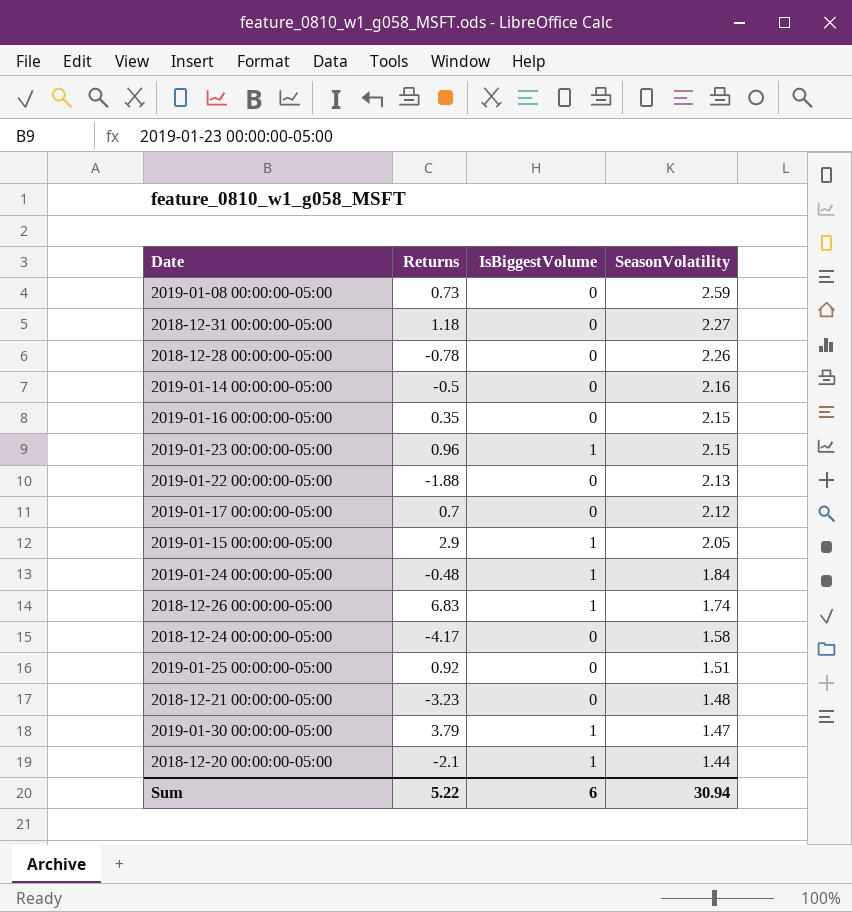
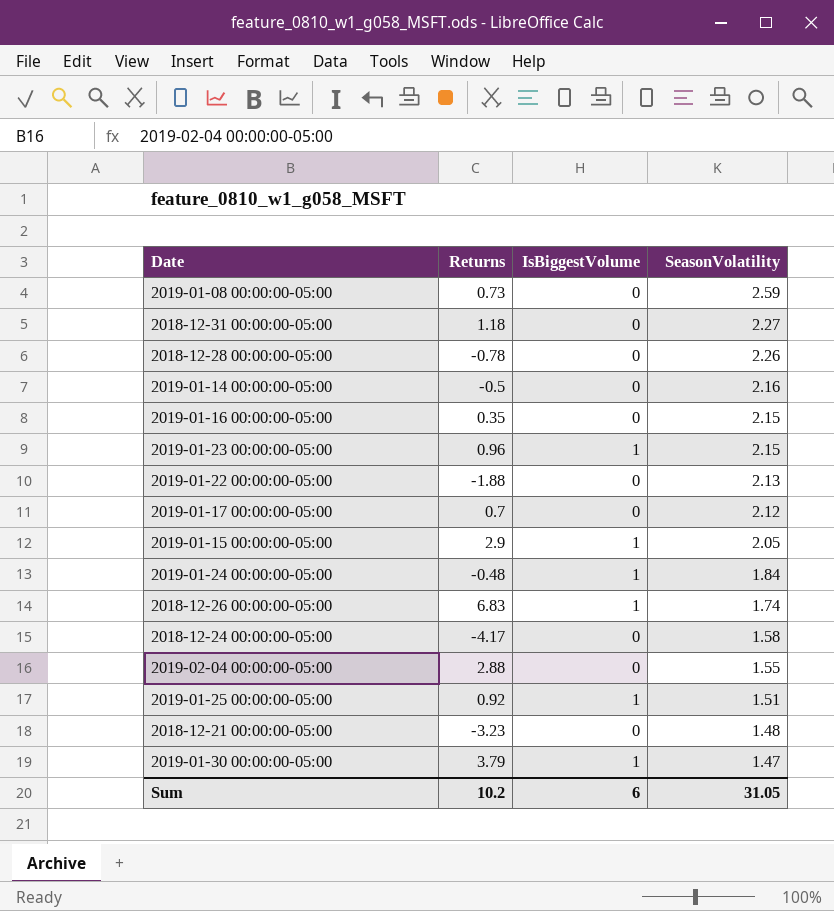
row 2018-12-20 00:00:00-05:00: -2.1 | 1 | 1.44 -> none
row 2019-02-04 00:00:00-05:00: none -> 2.88 | 0 | 1.55
2019-01-25 00:00:00-05:00 | IsBiggestVolume: 0 -> 1
Sum | Returns: 5.22 -> 10.2
Sum | SeasonVolatility: 30.94 -> 31.05

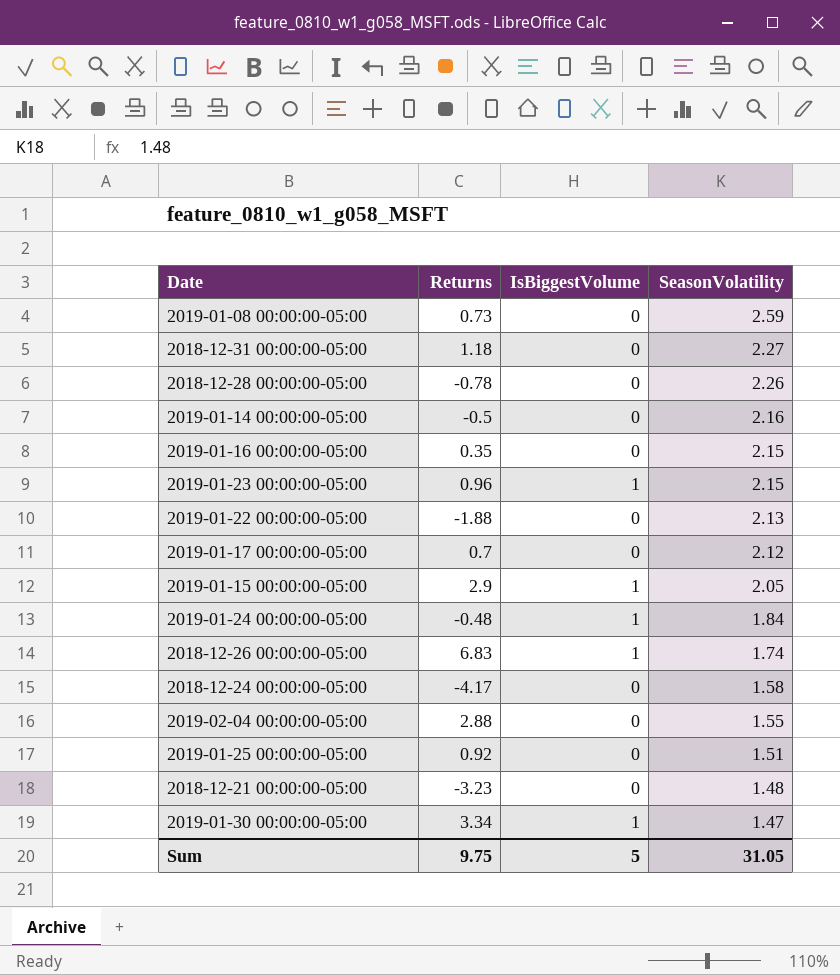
2019-01-25 00:00:00-05:00 | IsBiggestVolume: 1 -> 0
2019-01-30 00:00:00-05:00 | Returns: 3.79 -> 3.34
Sum | Returns: 10.2 -> 9.75
Sum | IsBiggestVolume: 6 -> 5

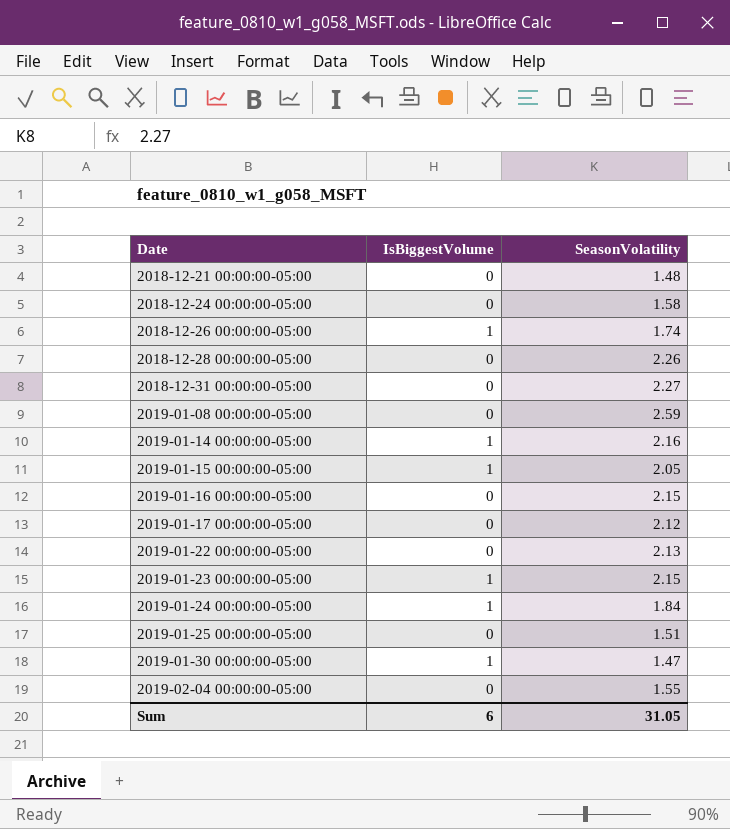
row order: SeasonVolatility descending -> Date ascending
column Returns | position: 2 -> none
2019-01-14 00:00:00-05:00 | IsBiggestVolume: 0 -> 1
Sum | IsBiggestVolume: 5 -> 6

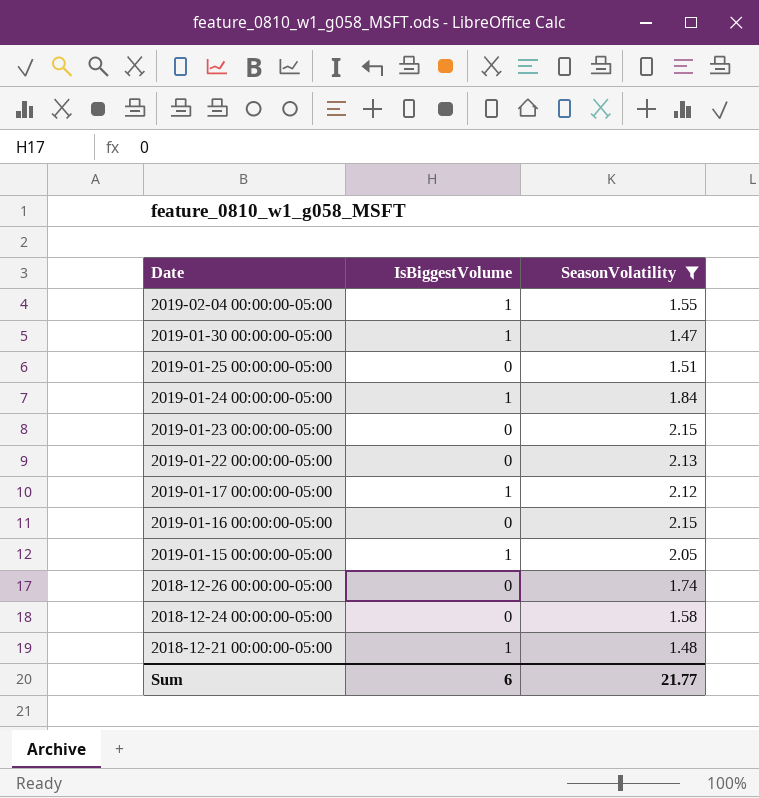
filter: none -> SeasonVolatility <= 2.15
row order: Date ascending -> Date descending
2019-02-04 00:00:00-05:00 | IsBiggestVolume: 0 -> 1
2019-01-23 00:00:00-05:00 | IsBiggestVolume: 1 -> 0
2019-01-17 00:00:00-05:00 | IsBiggestVolume: 0 -> 1
2018-12-26 00:00:00-05:00 | IsBiggestVolume: 1 -> 0
2018-12-21 00:00:00-05:00 | IsBiggestVolume: 0 -> 1
Sum | SeasonVolatility: 31.05 -> 21.77

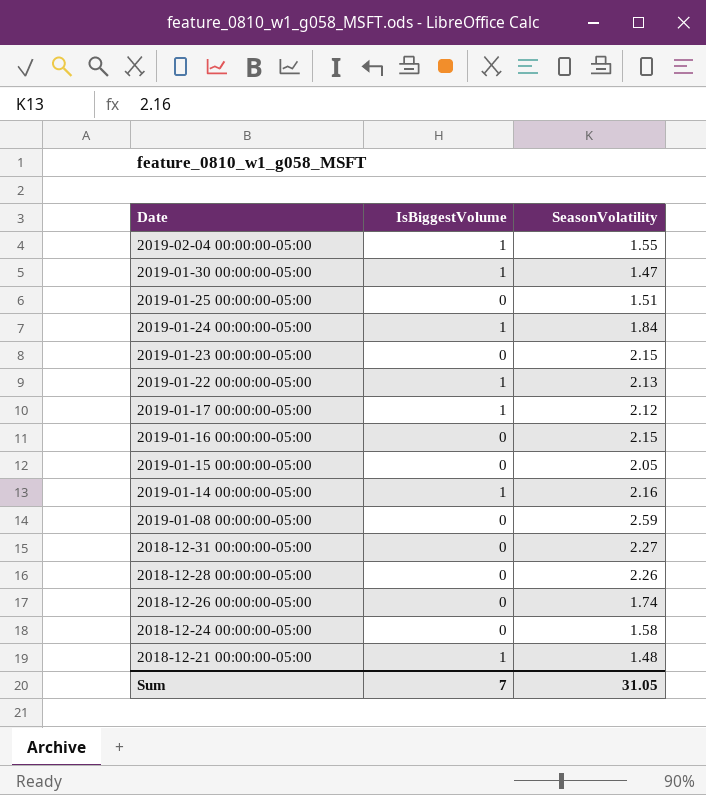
filter: SeasonVolatility <= 2.15 -> none
2019-01-22 00:00:00-05:00 | IsBiggestVolume: 0 -> 1
2019-01-15 00:00:00-05:00 | IsBiggestVolume: 1 -> 0
Sum | IsBiggestVolume: 6 -> 7
Sum | SeasonVolatility: 21.77 -> 31.05

